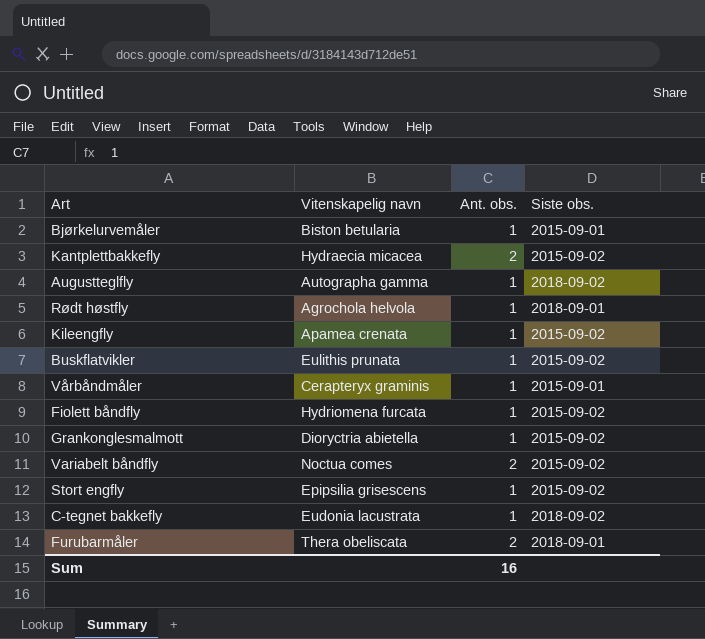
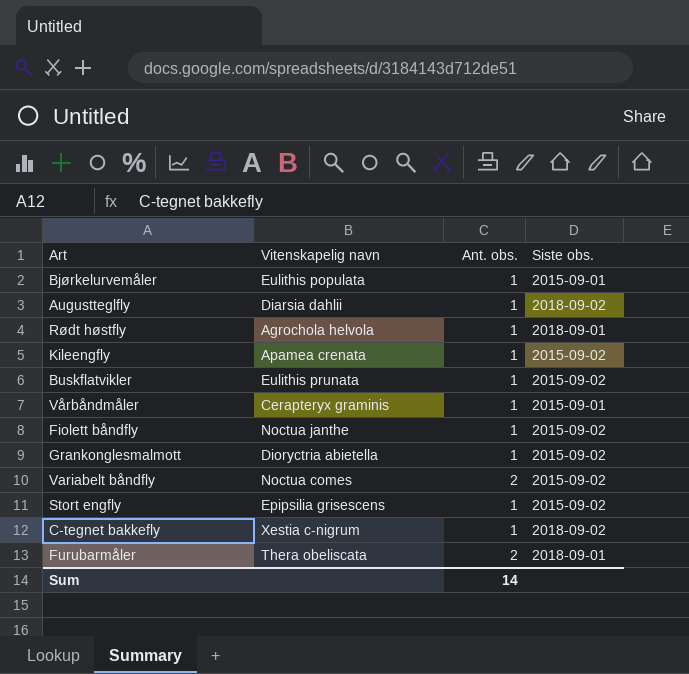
row Kantplettbakkefly: Hydraecia micacea | 2 | 2015-09-02 -> none
Bjørkelurvemåler | Vitenskapelig navn: Biston betularia -> Eulithis populata
Augustteglfly | Vitenskapelig navn: Autographa gamma -> Diarsia dahlii
Fiolett båndfly | Vitenskapelig navn: Hydriomena furcata -> Noctua janthe
C-tegnet bakkefly | Vitenskapelig navn: Eudonia lacustrata -> Xestia c-nigrum
Sum | Ant. obs.: 16 -> 14

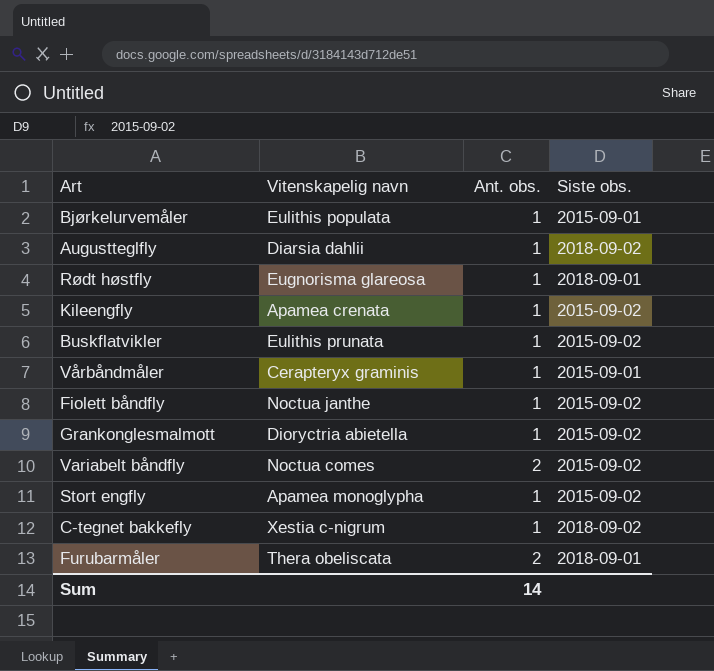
Rødt høstfly | Vitenskapelig navn: Agrochola helvola -> Eugnorisma glareosa
Stort engfly | Vitenskapelig navn: Epipsilia grisescens -> Apamea monoglypha

